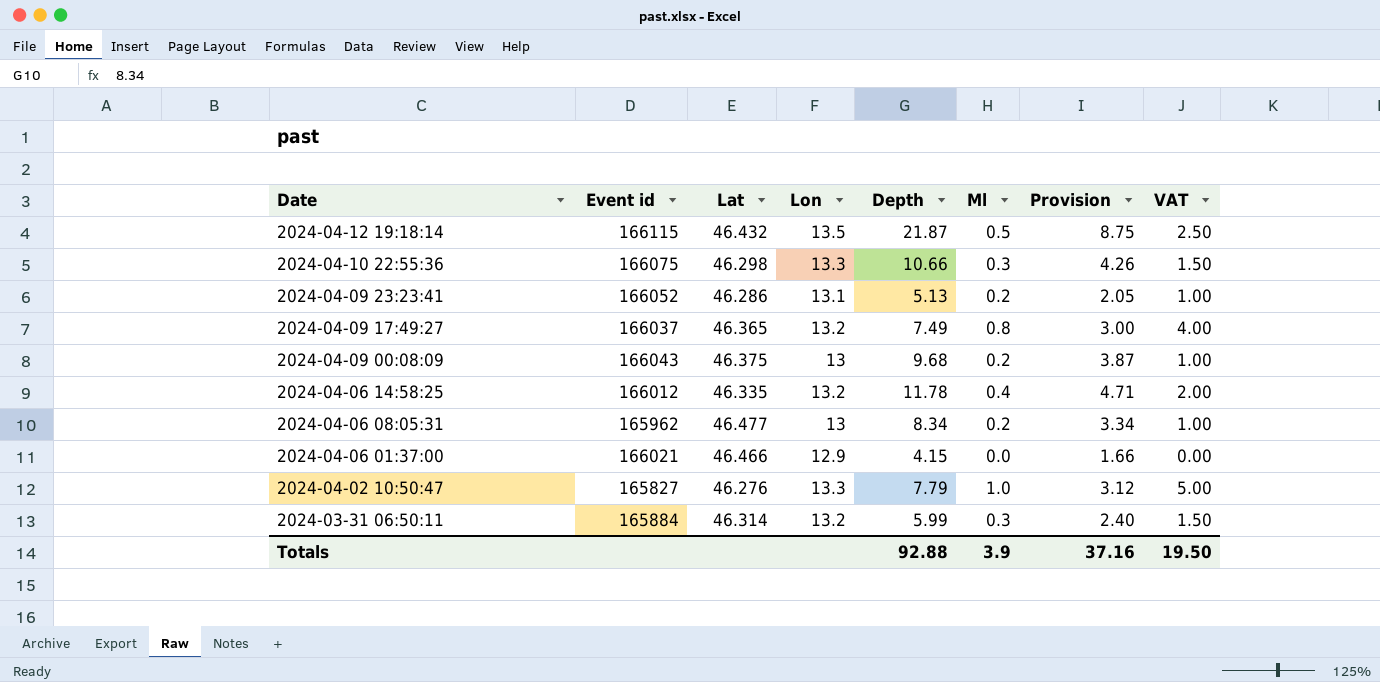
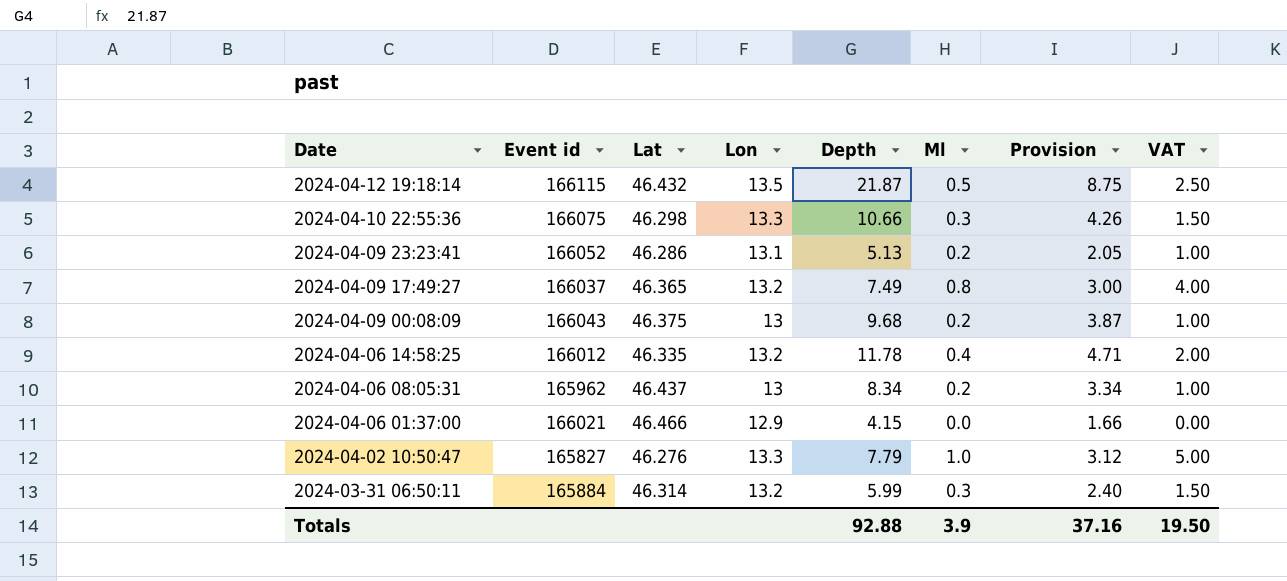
2024-04-06 08:05:31 | Lat: 46.477 -> 46.437

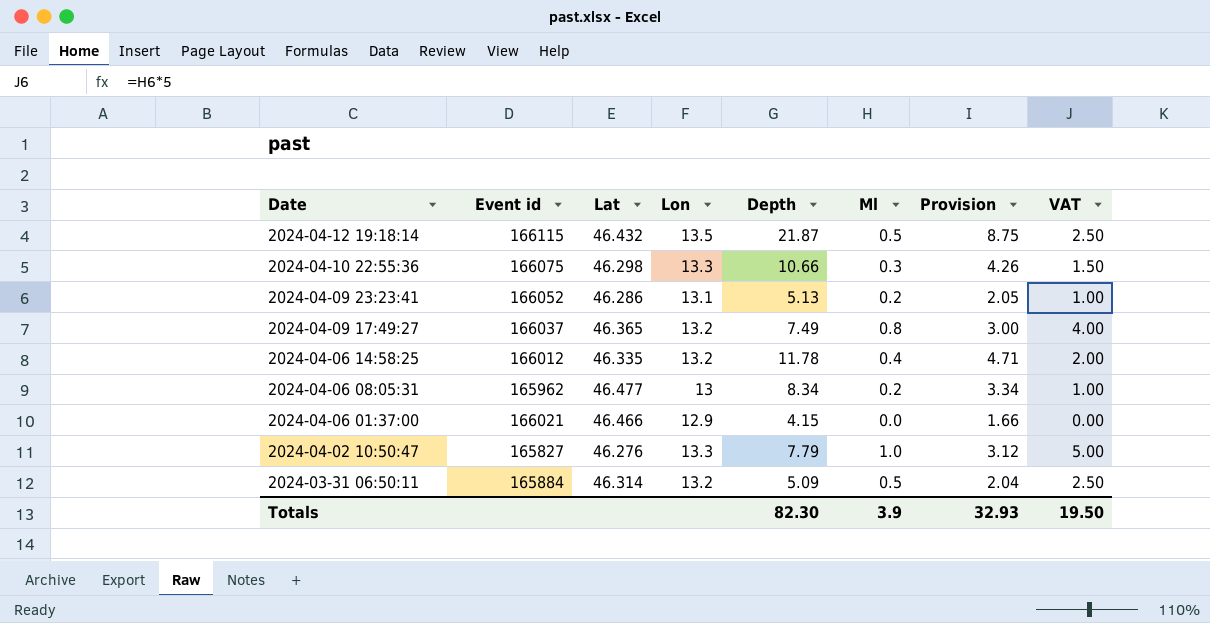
row 2024-04-09 00:08:09: 166043 | 46.375 | 13 | 9.68 | 0.2 | 3.87 | 1.00 -> none
2024-04-06 08:05:31 | Lat: 46.437 -> 46.477
2024-03-31 06:50:11 | Depth: 5.99 -> 5.09
2024-03-31 06:50:11 | Ml: 0.3 -> 0.5
2024-03-31 06:50:11 | Provision: 2.40 -> 2.04
2024-03-31 06:50:11 | VAT: 1.50 -> 2.50
Totals | Depth: 92.88 -> 82.30
Totals | Provision: 37.16 -> 32.93

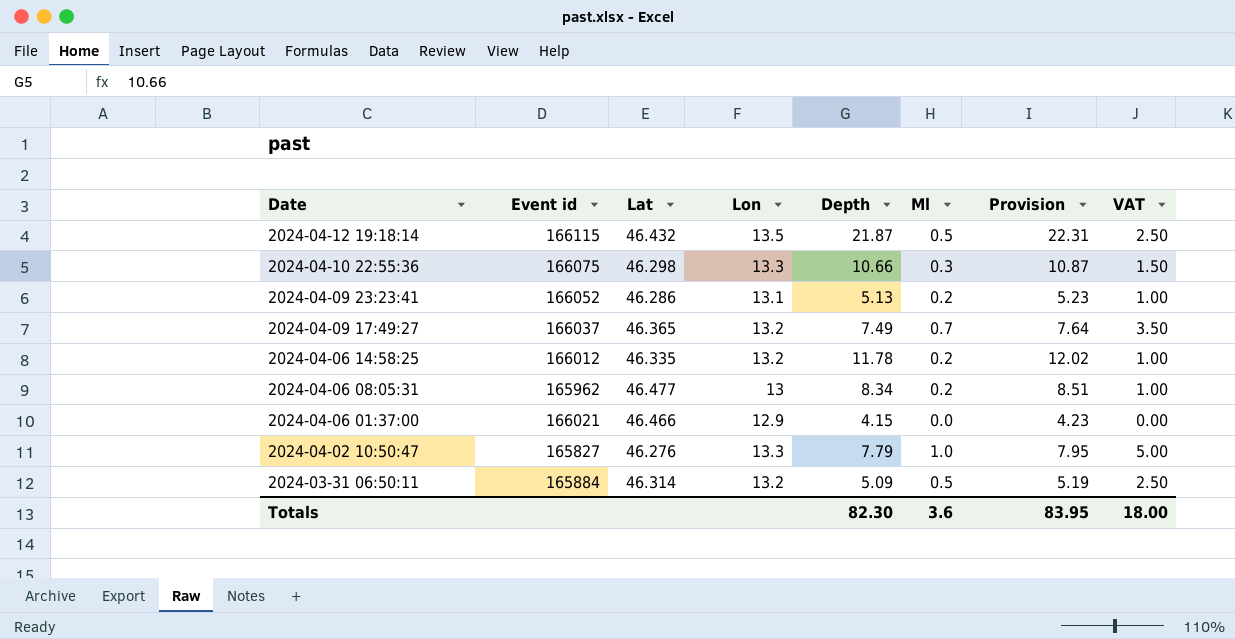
column Provision | formula: [Depth] * 0.4 -> [Depth] * 1.02
2024-04-09 17:49:27 | Ml: 0.8 -> 0.7
2024-04-09 17:49:27 | VAT: 4.00 -> 3.50
2024-04-06 14:58:25 | Ml: 0.4 -> 0.2
2024-04-06 14:58:25 | VAT: 2.00 -> 1.00
Totals | Ml: 3.9 -> 3.6
Totals | Provision: 32.93 -> 83.95
Totals | VAT: 19.50 -> 18.00

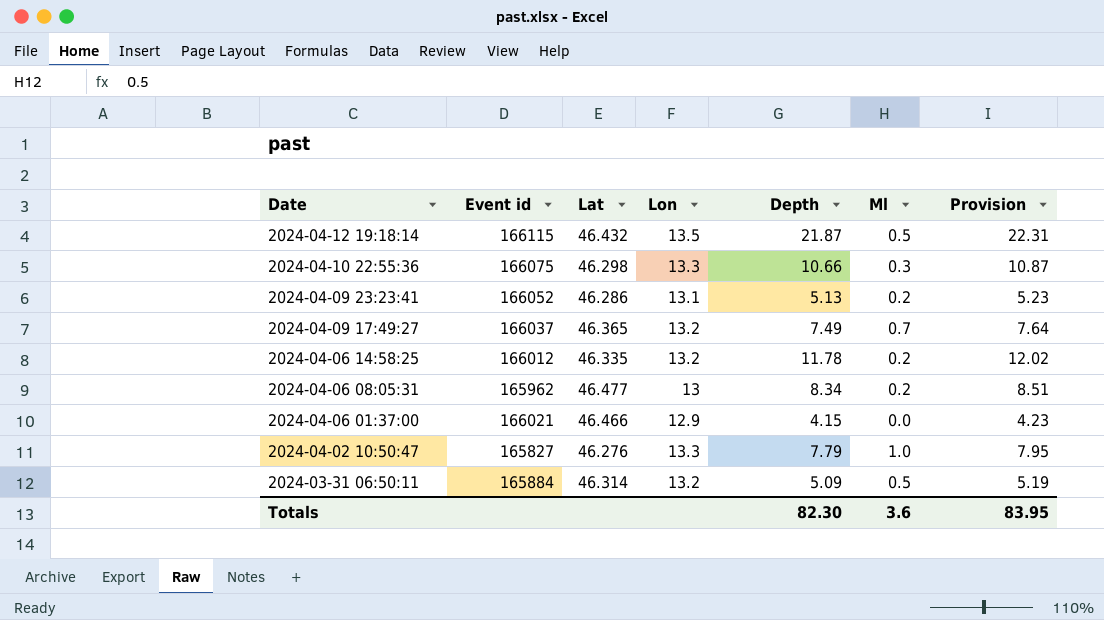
column VAT | formula: [Ml] * 5 -> none

